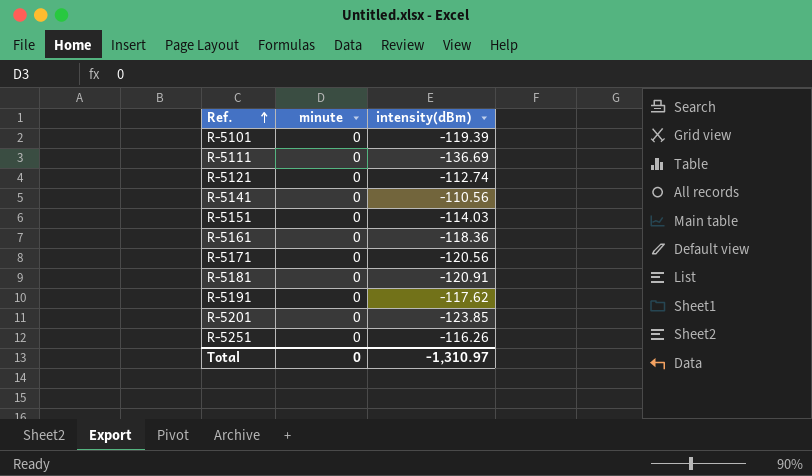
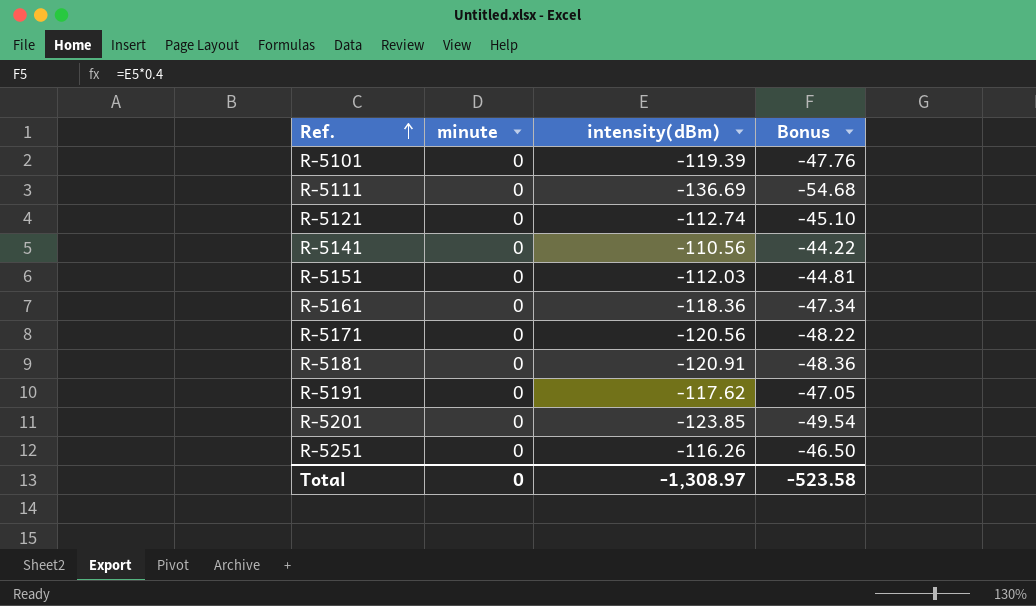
column Bonus | formula: none -> [intensity(dBm)] * 0.4
R-5151 | intensity(dBm): -114.03 -> -112.03
Total | intensity(dBm): -1,310.97 -> -1,308.97

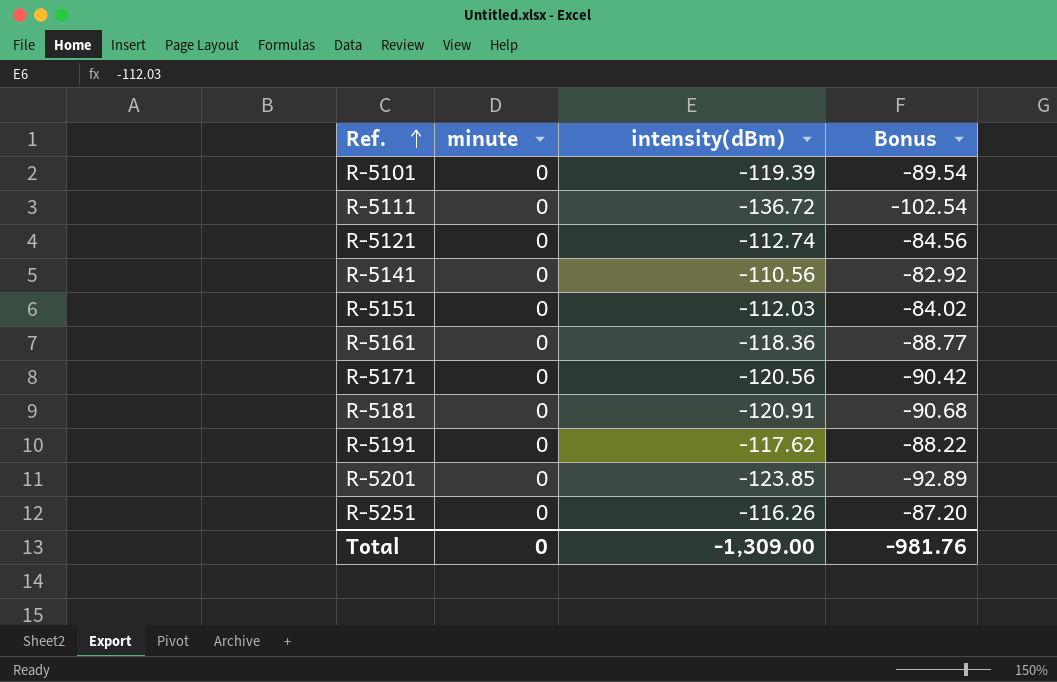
column Bonus | formula: [intensity(dBm)] * 0.4 -> [intensity(dBm)] * 0.75
R-5111 | intensity(dBm): -136.69 -> -136.72
Total | intensity(dBm): -1,308.97 -> -1,309.00
Total | Bonus: -523.58 -> -981.76

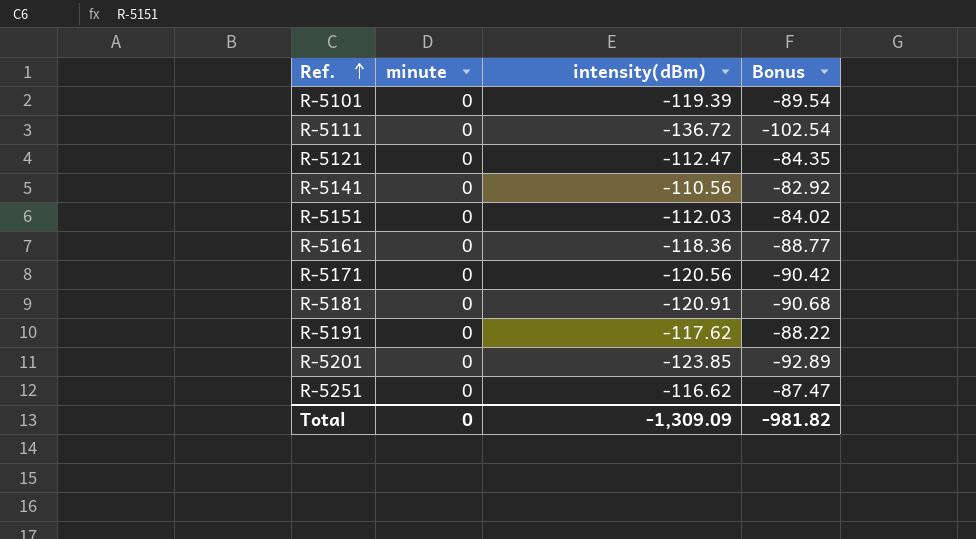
R-5121 | intensity(dBm): -112.74 -> -112.47
R-5121 | Bonus: -84.56 -> -84.35
R-5251 | intensity(dBm): -116.26 -> -116.62
R-5251 | Bonus: -87.20 -> -87.47
Total | intensity(dBm): -1,309.00 -> -1,309.09
Total | Bonus: -981.76 -> -981.82

